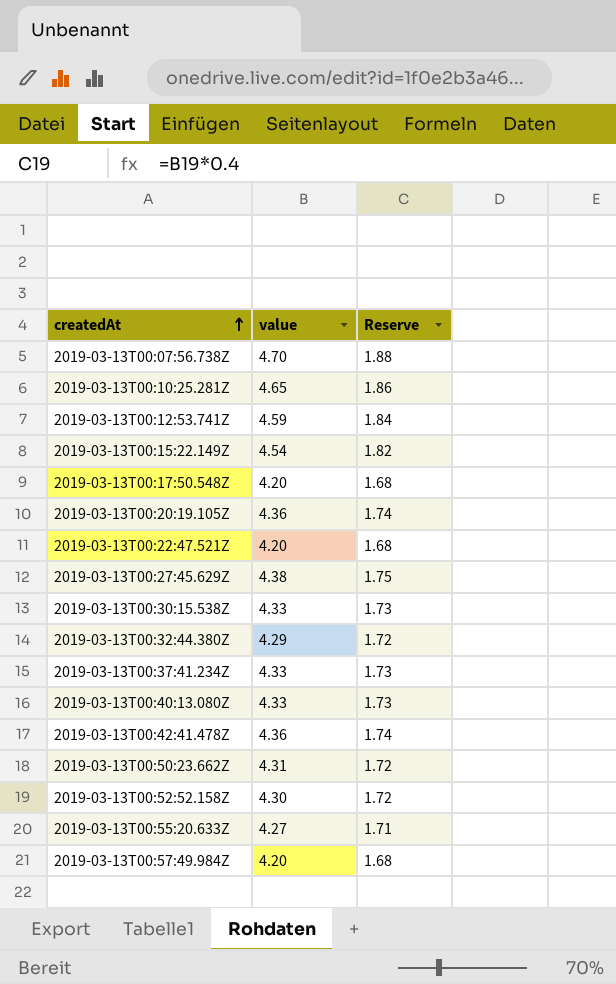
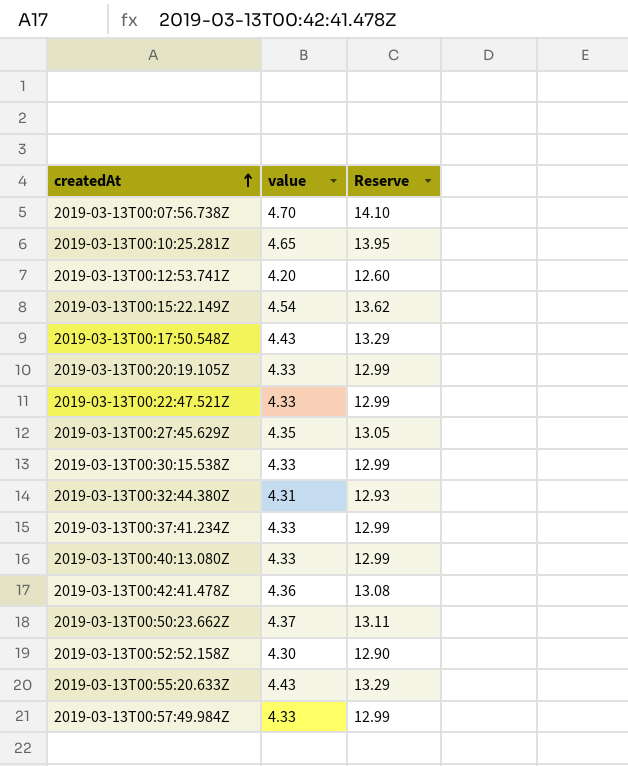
column Reserve | formula: [value] * 0.4 -> [value] * 3
2019-03-13T00:12:53.741Z | value: 4.59 -> 4.20
2019-03-13T00:17:50.548Z | value: 4.20 -> 4.43
2019-03-13T00:20:19.105Z | value: 4.36 -> 4.33
2019-03-13T00:22:47.521Z | value: 4.20 -> 4.33
2019-03-13T00:27:45.629Z | value: 4.38 -> 4.35
2019-03-13T00:32:44.380Z | value: 4.29 -> 4.31
2019-03-13T00:50:23.662Z | value: 4.31 -> 4.37
2019-03-13T00:55:20.633Z | value: 4.27 -> 4.43
2019-03-13T00:57:49.984Z | value: 4.20 -> 4.33

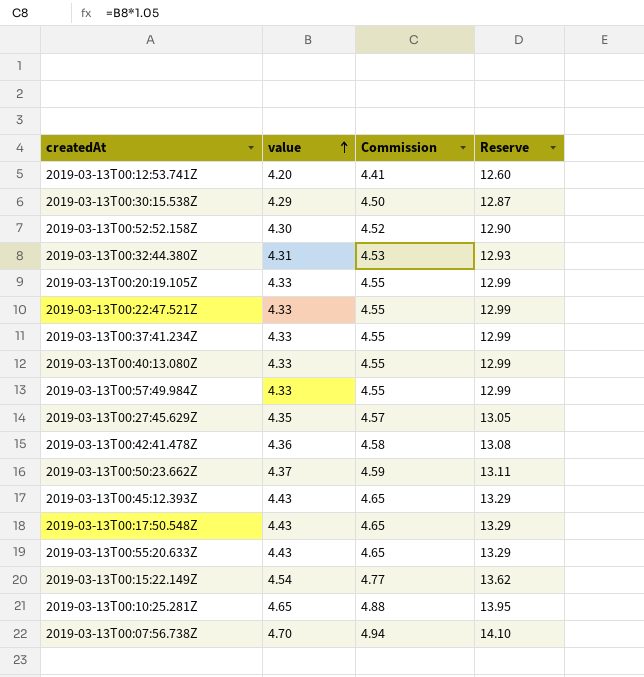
row order: createdAt ascending -> value ascending
column Commission | formula: none -> [value] * 1.05
2019-03-13T00:30:15.538Z | value: 4.33 -> 4.29
2019-03-13T00:30:15.538Z | Reserve: 12.99 -> 12.87
row 2019-03-13T00:45:12.393Z: none -> 4.43 | 4.65 | 13.29

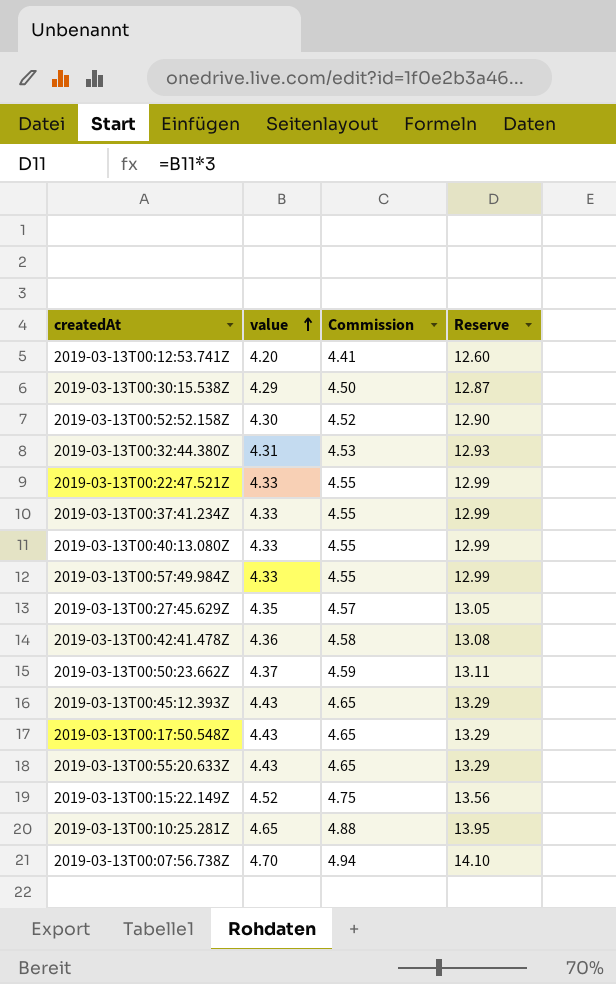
row 2019-03-13T00:20:19.105Z: 4.33 | 4.55 | 12.99 -> none
2019-03-13T00:15:22.149Z | value: 4.54 -> 4.52
2019-03-13T00:15:22.149Z | Commission: 4.77 -> 4.75
2019-03-13T00:15:22.149Z | Reserve: 13.62 -> 13.56

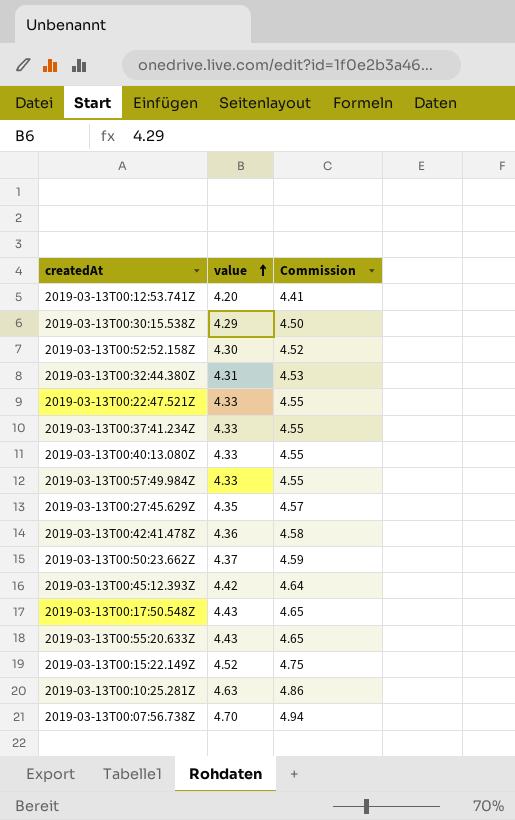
column Reserve | formula: [value] * 3 -> none
2019-03-13T00:45:12.393Z | value: 4.43 -> 4.42
2019-03-13T00:45:12.393Z | Commission: 4.65 -> 4.64
2019-03-13T00:10:25.281Z | value: 4.65 -> 4.63
2019-03-13T00:10:25.281Z | Commission: 4.88 -> 4.86

